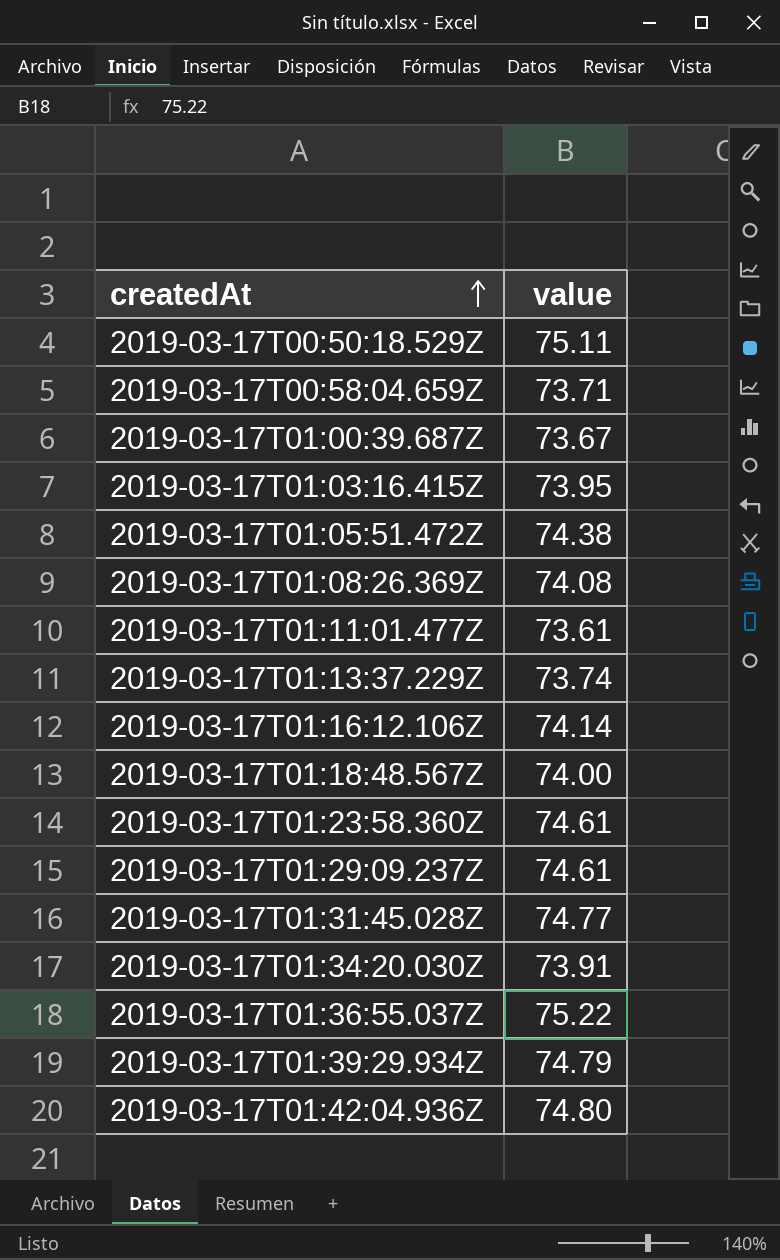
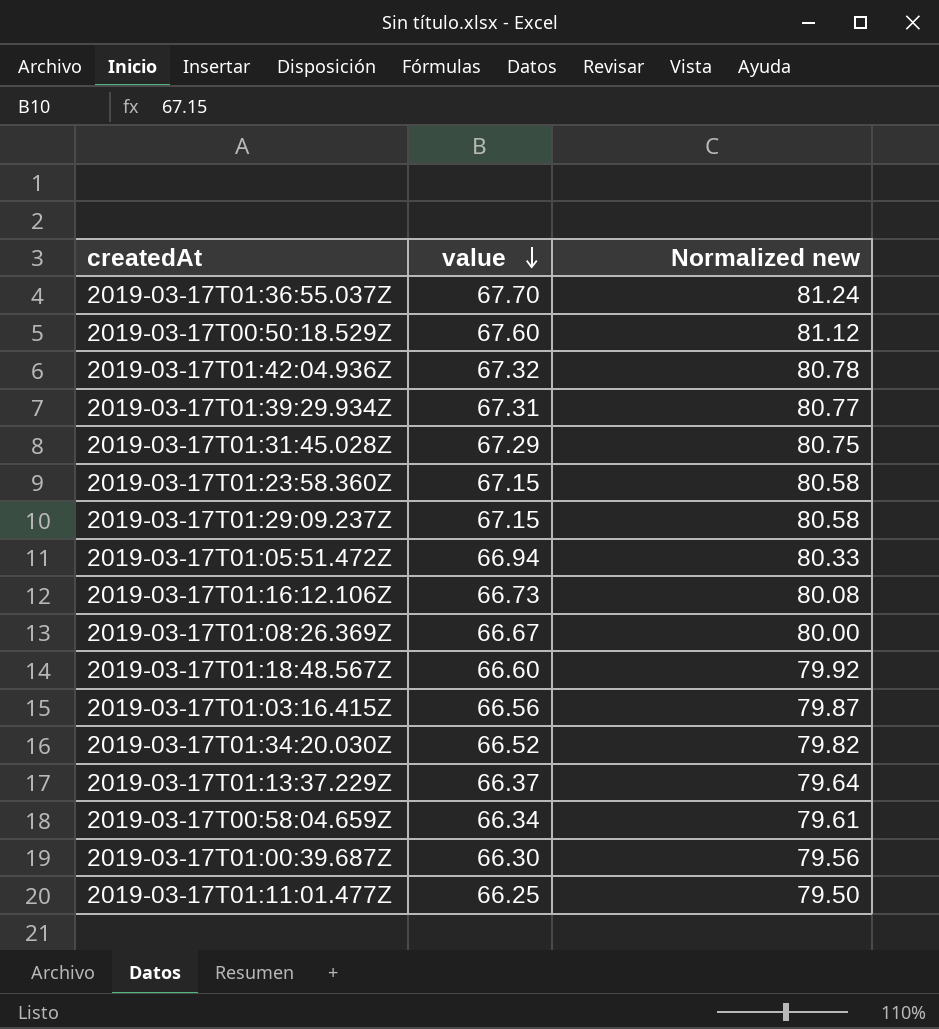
row order: createdAt ascending -> value descending
column Normalized new | formula: none -> [value] * 1.2
2019-03-17T01:36:55.037Z | value: 75.22 -> 67.70
2019-03-17T00:50:18.529Z | value: 75.11 -> 67.60
2019-03-17T01:42:04.936Z | value: 74.80 -> 67.32
2019-03-17T01:39:29.934Z | value: 74.79 -> 67.31
2019-03-17T01:31:45.028Z | value: 74.77 -> 67.29
2019-03-17T01:23:58.360Z | value: 74.61 -> 67.15
2019-03-17T01:29:09.237Z | value: 74.61 -> 67.15
2019-03-17T01:05:51.472Z | value: 74.38 -> 66.94
2019-03-17T01:16:12.106Z | value: 74.14 -> 66.73
2019-03-17T01:08:26.369Z | value: 74.08 -> 66.67
2019-03-17T01:18:48.567Z | value: 74.00 -> 66.60
2019-03-17T01:03:16.415Z | value: 73.95 -> 66.56
2019-03-17T01:34:20.030Z | value: 73.91 -> 66.52
2019-03-17T01:13:37.229Z | value: 73.74 -> 66.37
2019-03-17T00:58:04.659Z | value: 73.71 -> 66.34
2019-03-17T01:00:39.687Z | value: 73.67 -> 66.30
2019-03-17T01:11:01.477Z | value: 73.61 -> 66.25

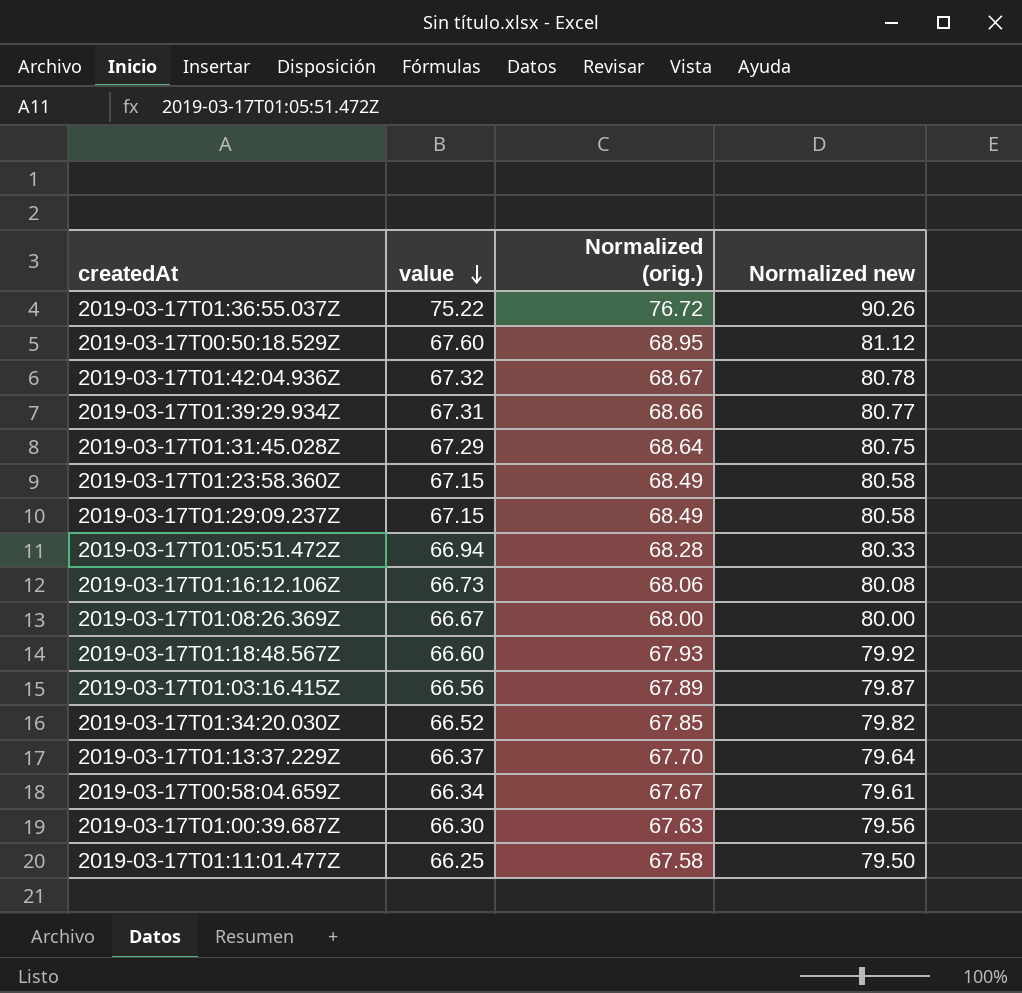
column Normalized (orig.) | formula: none -> [value] * 1.02
2019-03-17T01:36:55.037Z | value: 67.70 -> 75.22
2019-03-17T01:36:55.037Z | Normalized new: 81.24 -> 90.26

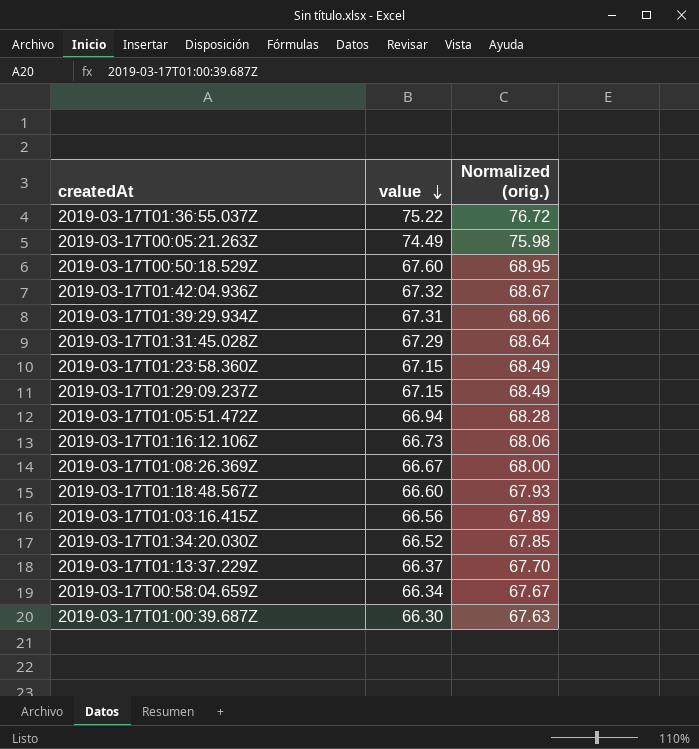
column Normalized new | formula: [value] * 1.2 -> none
row 2019-03-17T01:11:01.477Z: 66.25 | 67.58 | 79.50 -> none
row 2019-03-17T00:05:21.263Z: none -> 74.49 | 75.98

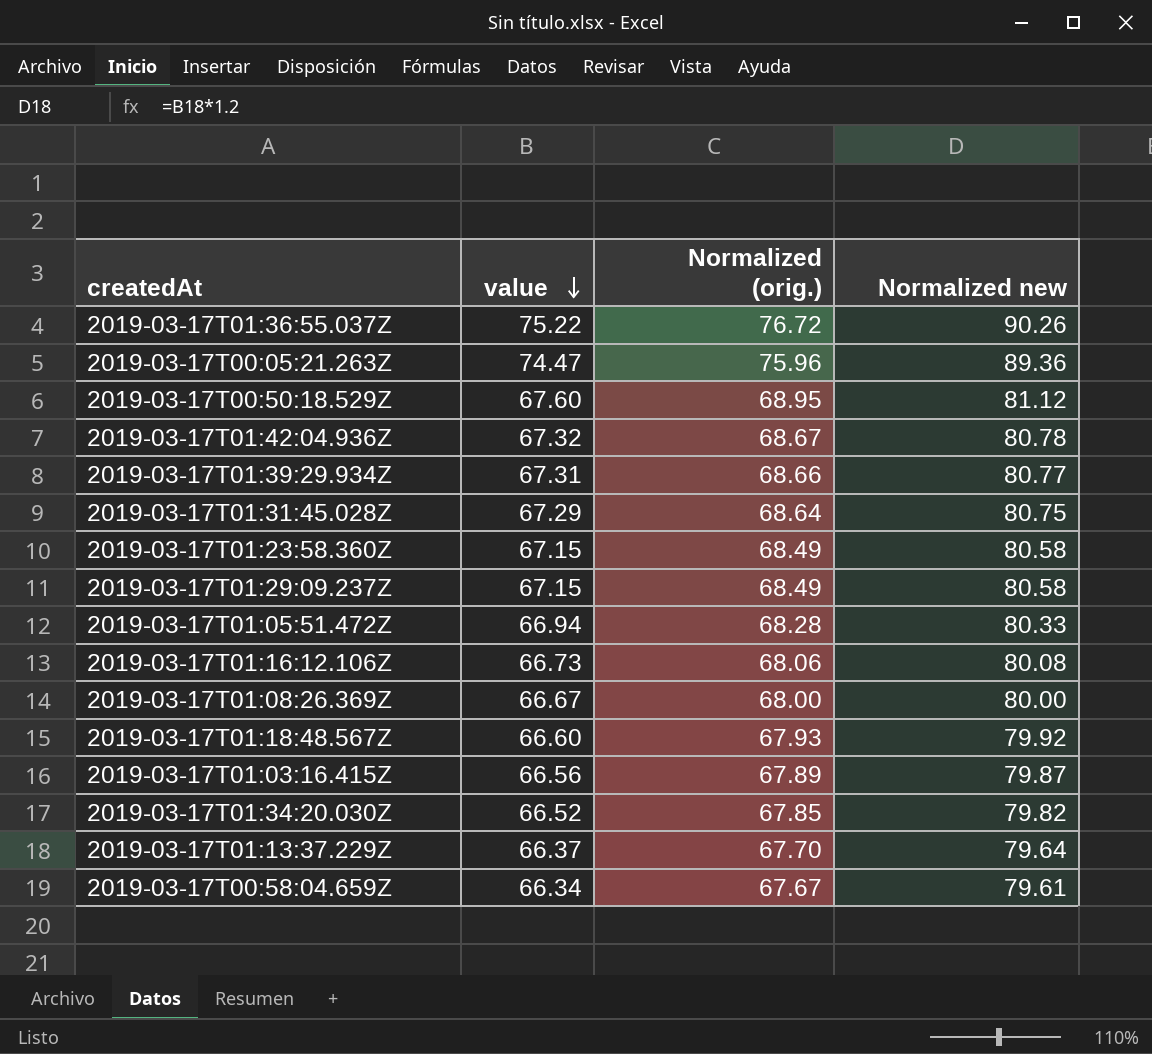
column Normalized new | formula: none -> [value] * 1.2
row 2019-03-17T01:00:39.687Z: 66.30 | 67.63 -> none
2019-03-17T00:05:21.263Z | value: 74.49 -> 74.47
2019-03-17T00:05:21.263Z | Normalized (orig.): 75.98 -> 75.96

